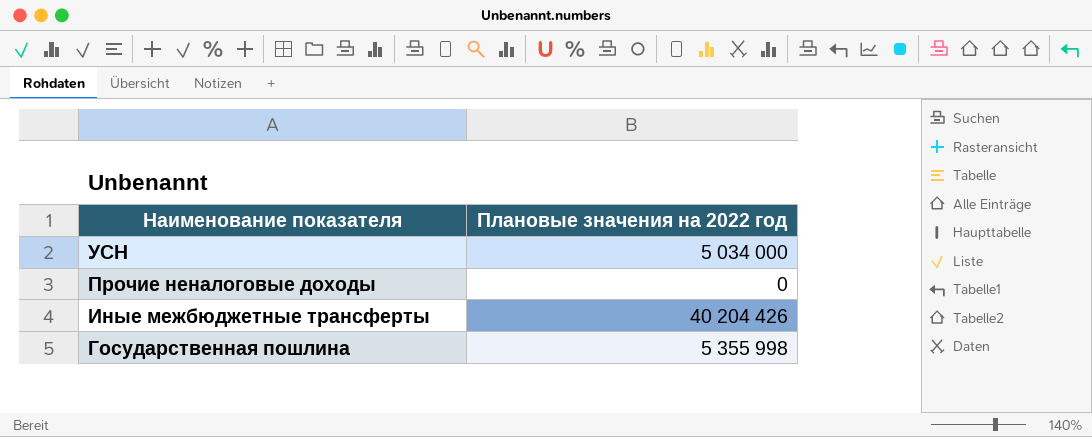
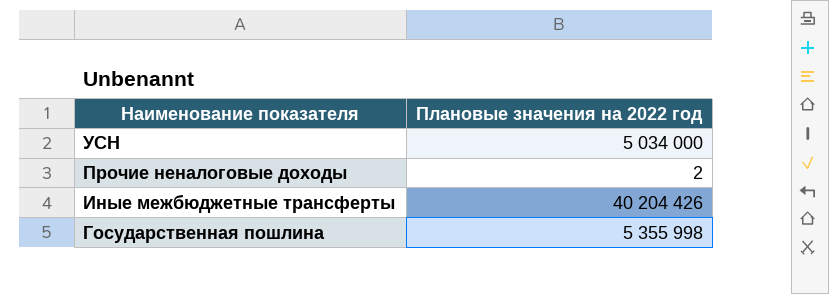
Прочие неналоговые доходы | Плановые значения на 2022 год: 0 -> 2

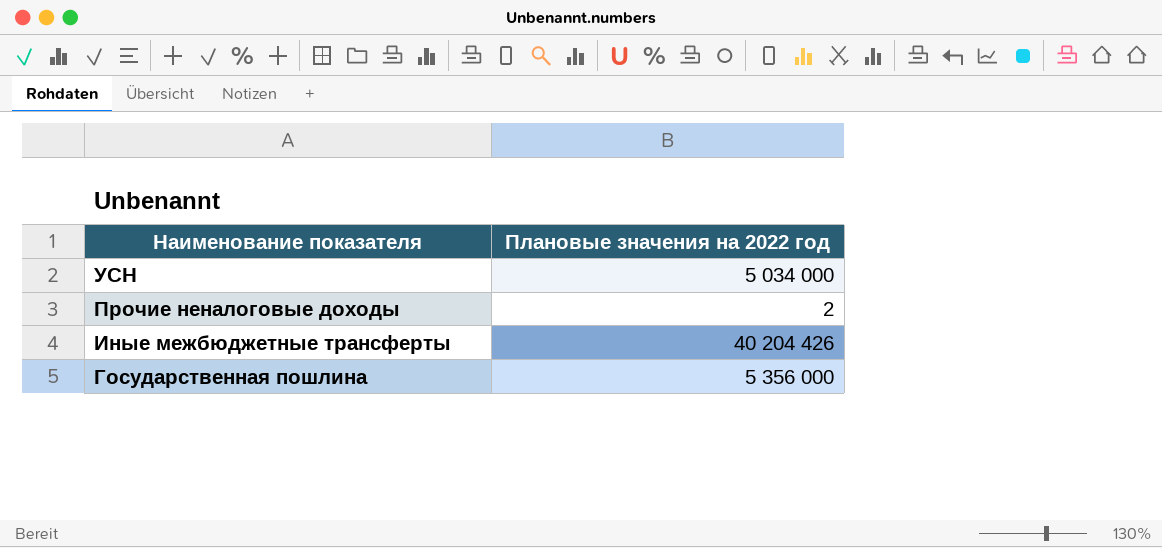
Государственная пошлина | Плановые значения на 2022 год: 5 355 998 -> 5 356 000

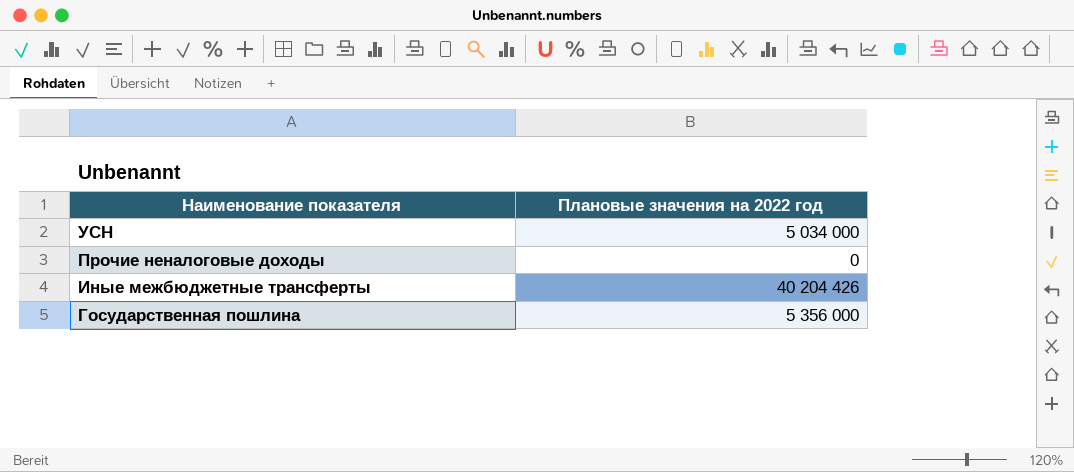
Прочие неналоговые доходы | Плановые значения на 2022 год: 2 -> 0

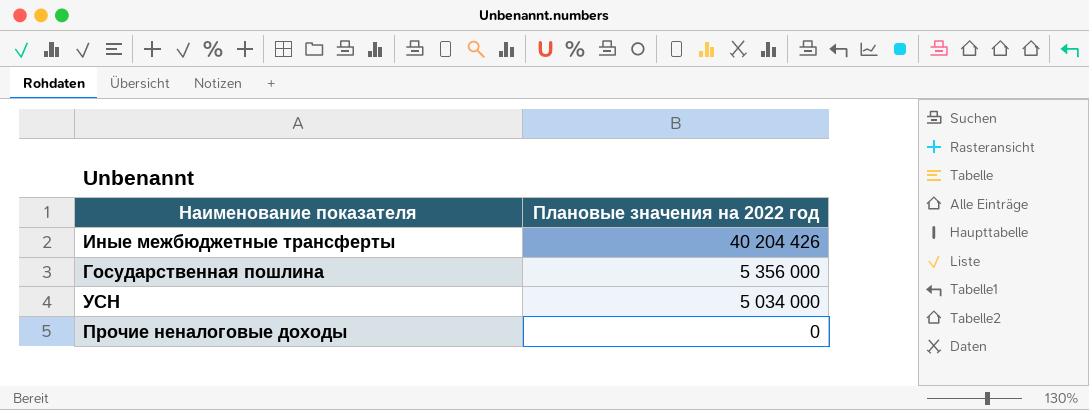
row order: Наименование показателя descending -> Плановые значения на 2022 год descending

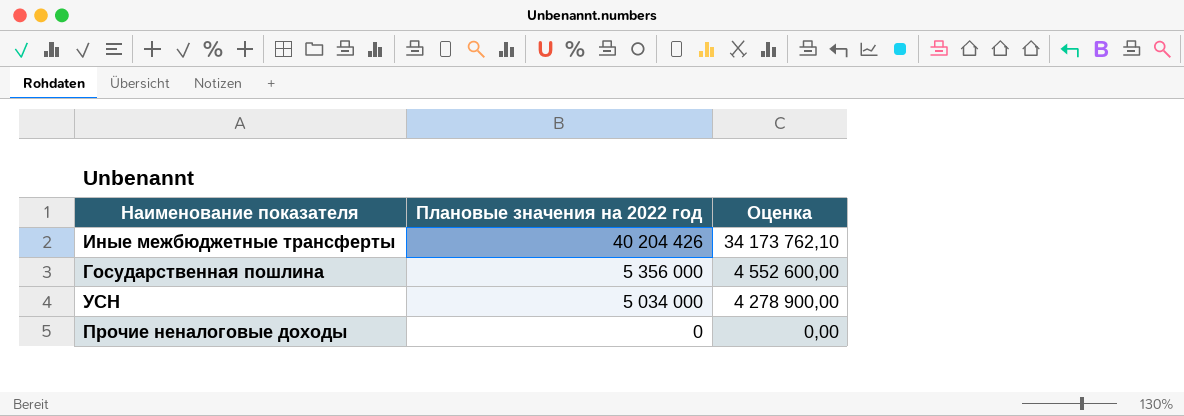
column Оценка | formula: none -> [Плановые значения на 2022 год] * 0,85

